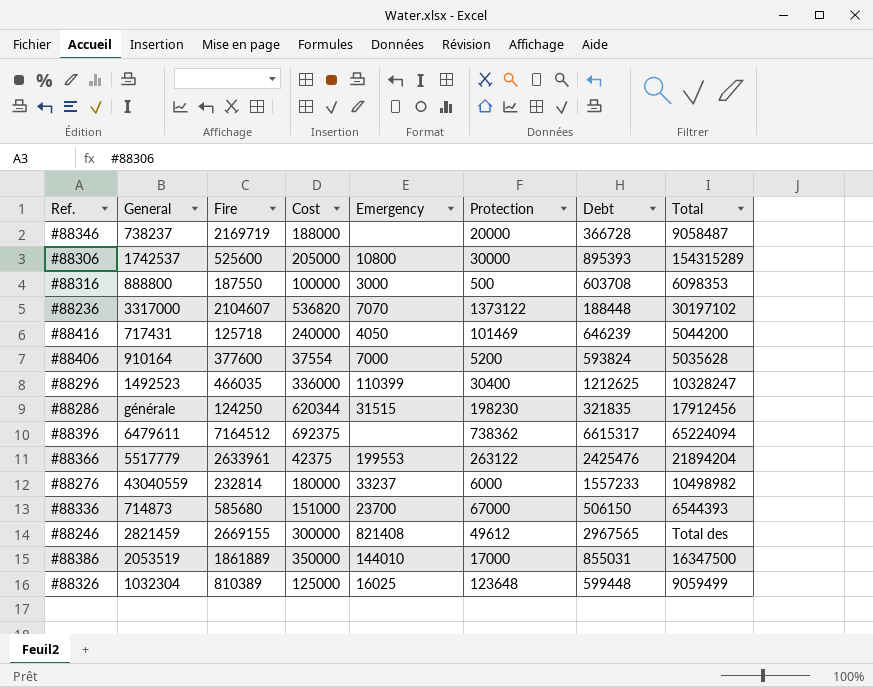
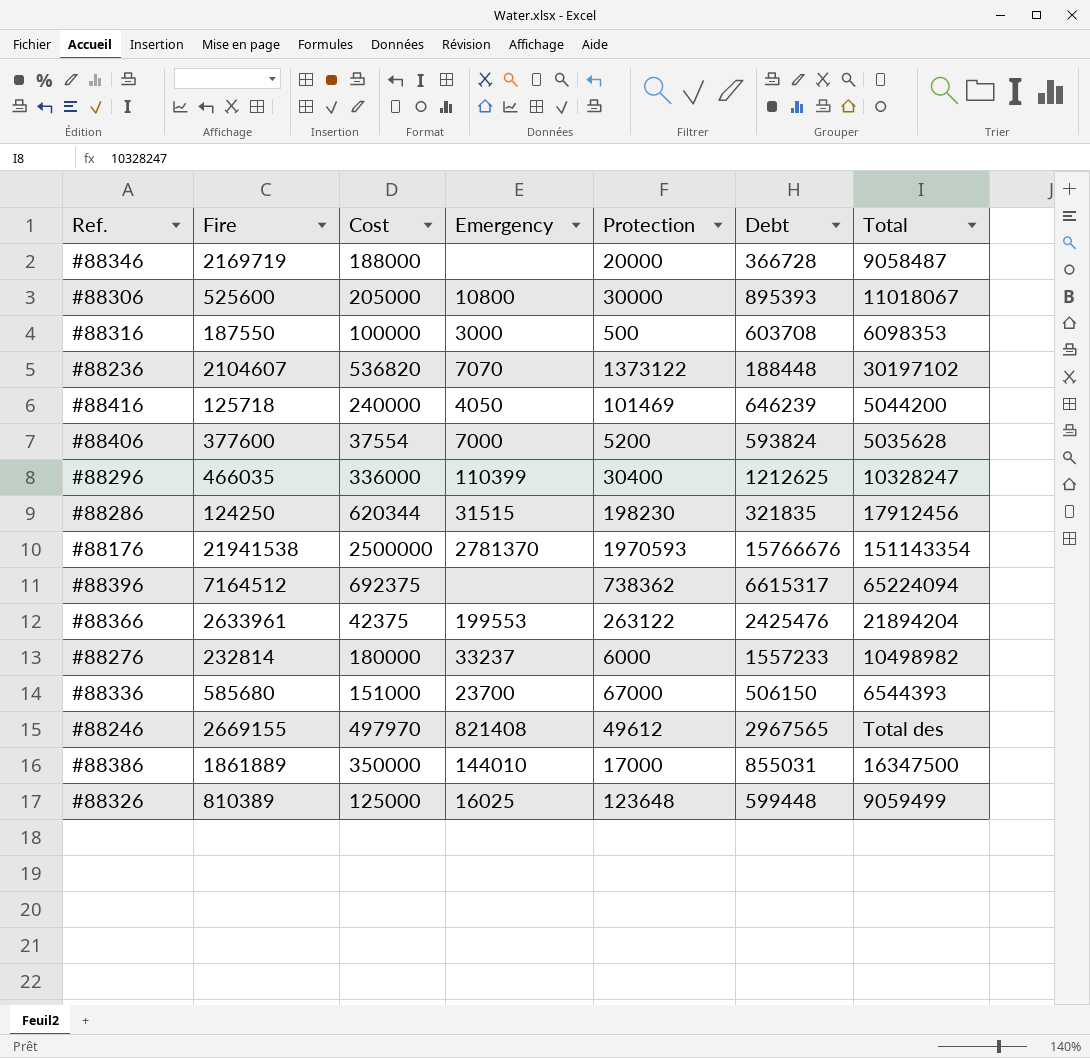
column General | position: 2 -> none
#88306 | Total: 154315289 -> 11018067
row #88176: none -> 21941538 | 2500000 | 2781370 | 1970593 | 15766676 | 151143354
#88246 | Cost: 300000 -> 497970

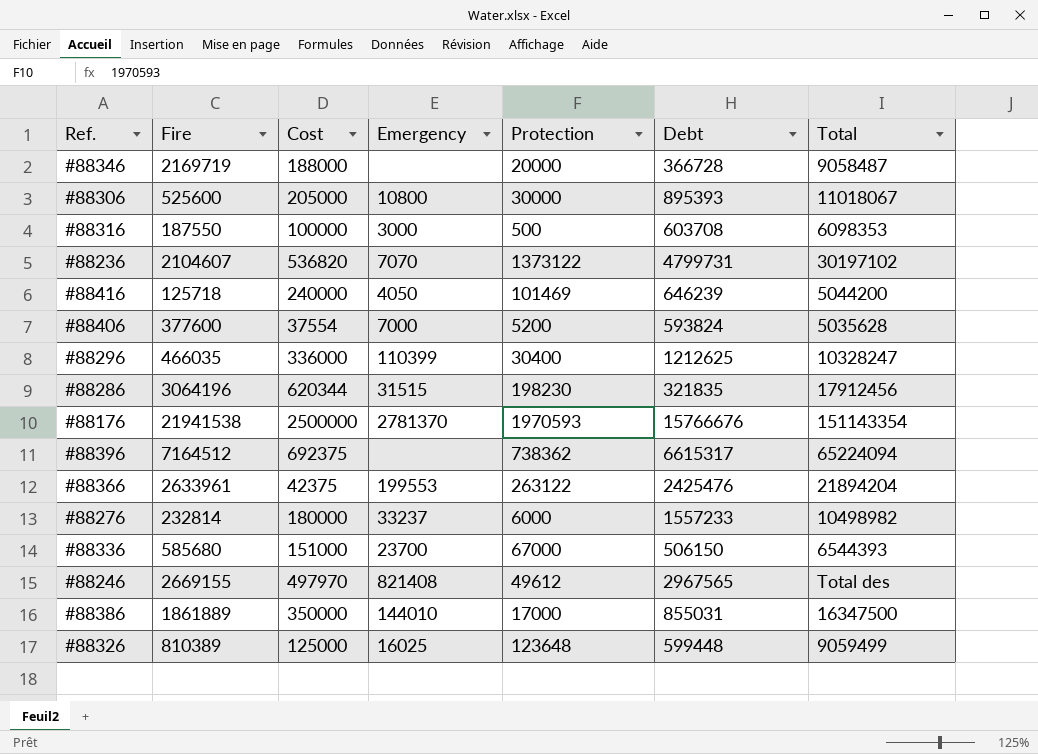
#88236 | Debt: 188448 -> 4799731
#88286 | Fire: 124250 -> 3064196

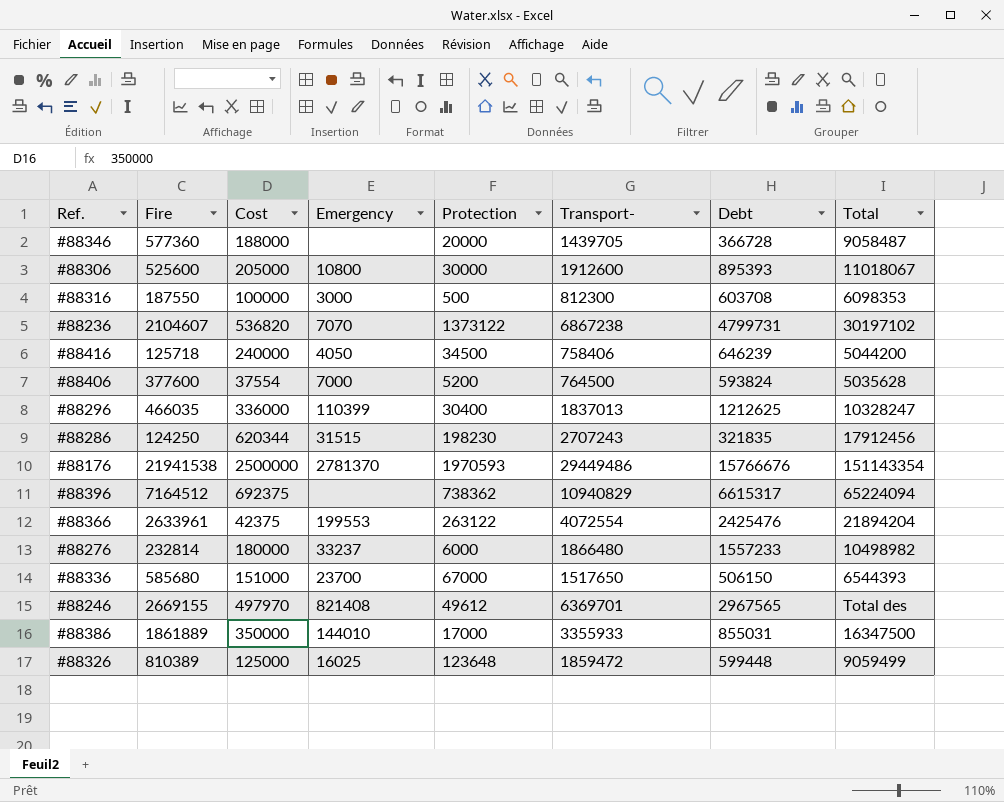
column Transport- | position: none -> 6
#88346 | Fire: 2169719 -> 577360
#88416 | Protection: 101469 -> 34500
#88286 | Fire: 3064196 -> 124250

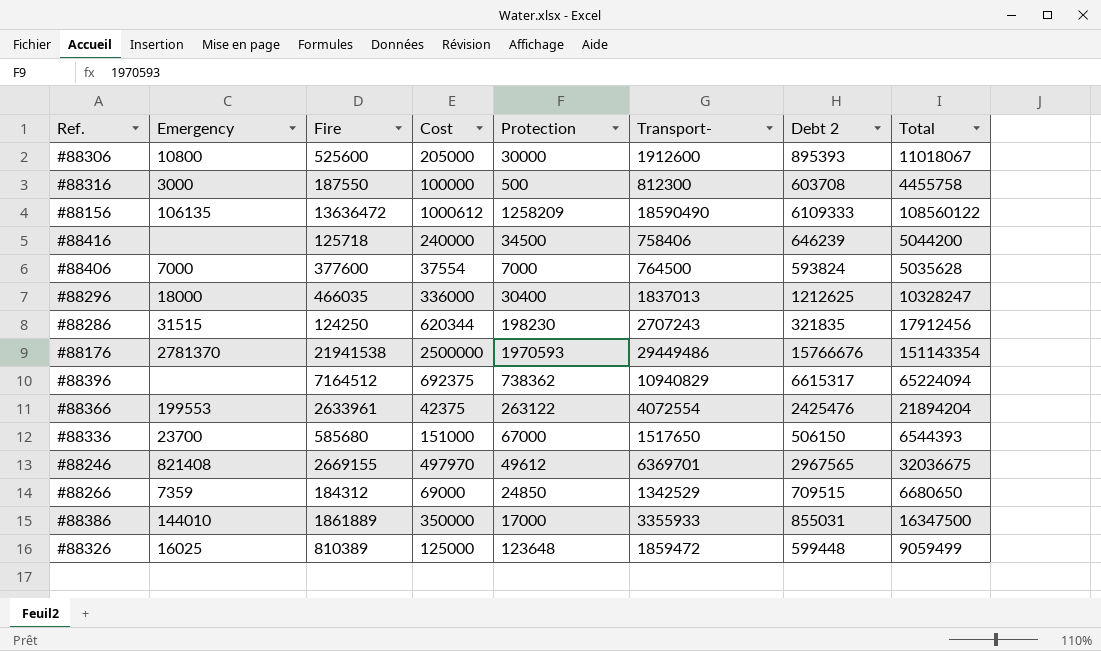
column Emergency | position: 4 -> 2
column name: Debt -> Debt 2
row #88346: 577360 | 188000 | none | 20000 | 1439705 | 366728 | 9058487 -> none
row #88236: 2104607 | 536820 | 7070 | 1373122 | 6867238 | 4799731 | 30197102 -> none
row #88276: 232814 | 180000 | 33237 | 6000 | 1866480 | 1557233 | 10498982 -> none
#88316 | Total: 6098353 -> 4455758
row #88156: none -> 106135 | 13636472 | 1000612 | 1258209 | 18590490 | 6109333 | 108560122
#88416 | Emergency: 4050 -> none
#88406 | Protection: 5200 -> 7000
#88296 | Emergency: 110399 -> 18000
#88246 | Total: Total des -> 32036675
row #88266: none -> 7359 | 184312 | 69000 | 24850 | 1342529 | 709515 | 6680650

